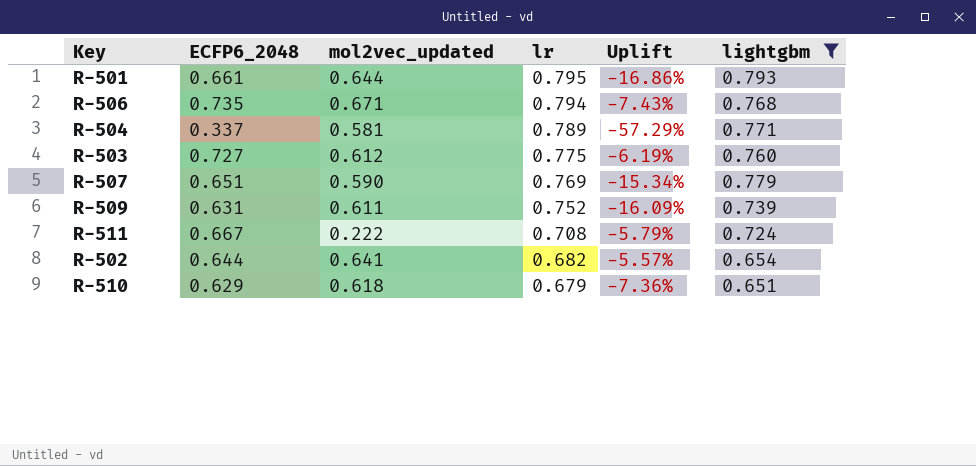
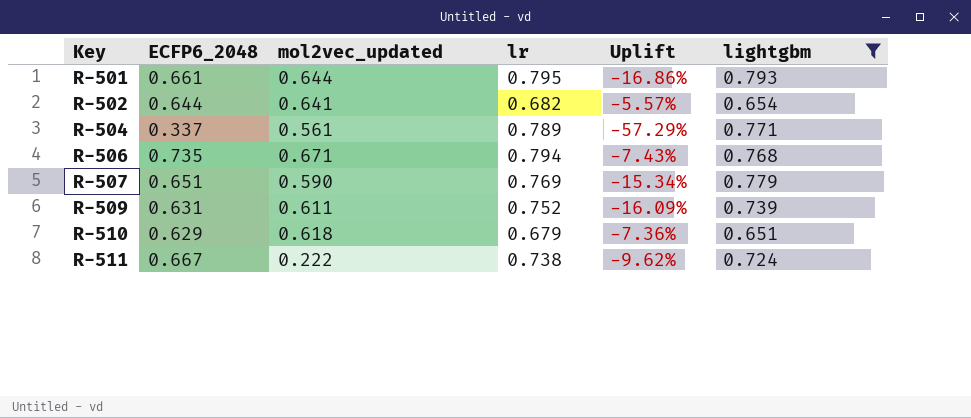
row order: lr descending -> Key ascending
row R-503: 0.727 | 0.612 | 0.775 | -6.19% | 0.760 -> none
R-504 | mol2vec_updated: 0.581 -> 0.561
R-511 | lr: 0.708 -> 0.738
R-511 | Uplift: -5.79% -> -9.62%

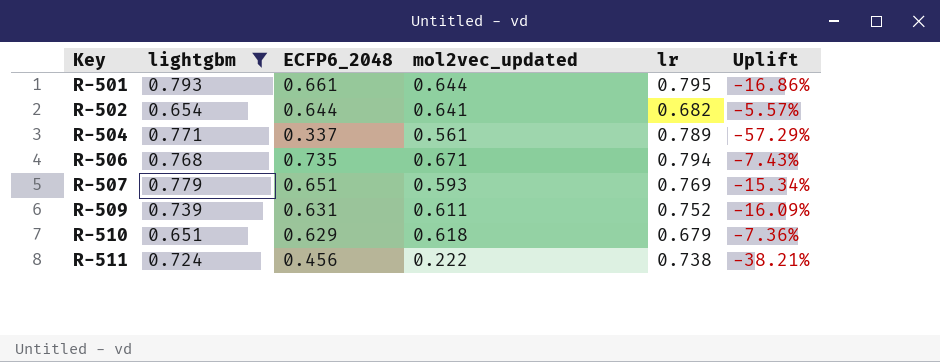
column lightgbm | position: 6 -> 2
R-507 | mol2vec_updated: 0.590 -> 0.593
R-511 | ECFP6_2048: 0.667 -> 0.456
R-511 | Uplift: -9.62% -> -38.21%

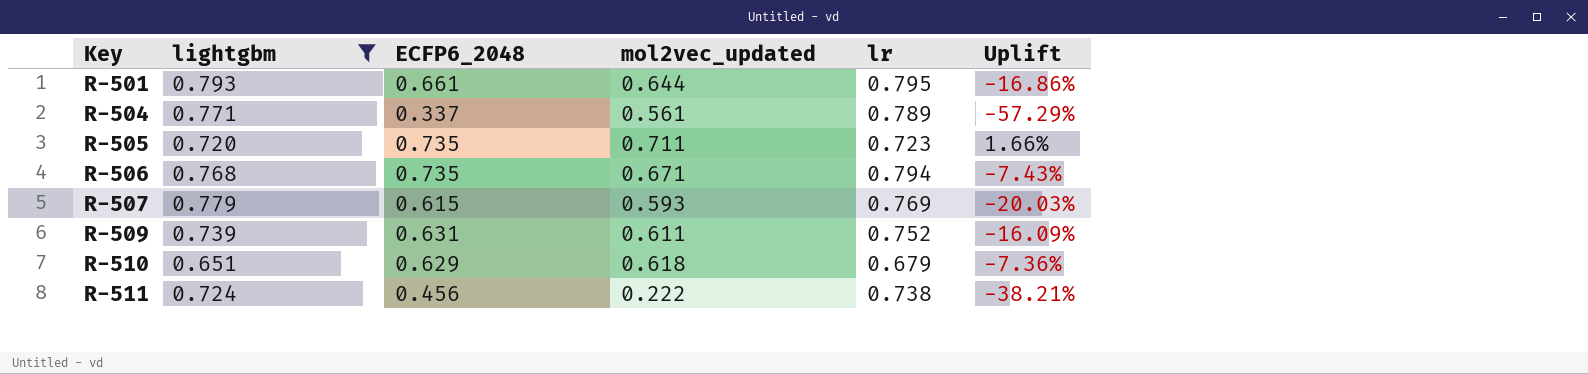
row R-502: 0.654 | 0.644 | 0.641 | 0.682 | -5.57% -> none
row R-505: none -> 0.720 | 0.735 | 0.711 | 0.723 | 1.66%
R-507 | ECFP6_2048: 0.651 -> 0.615
R-507 | Uplift: -15.34% -> -20.03%

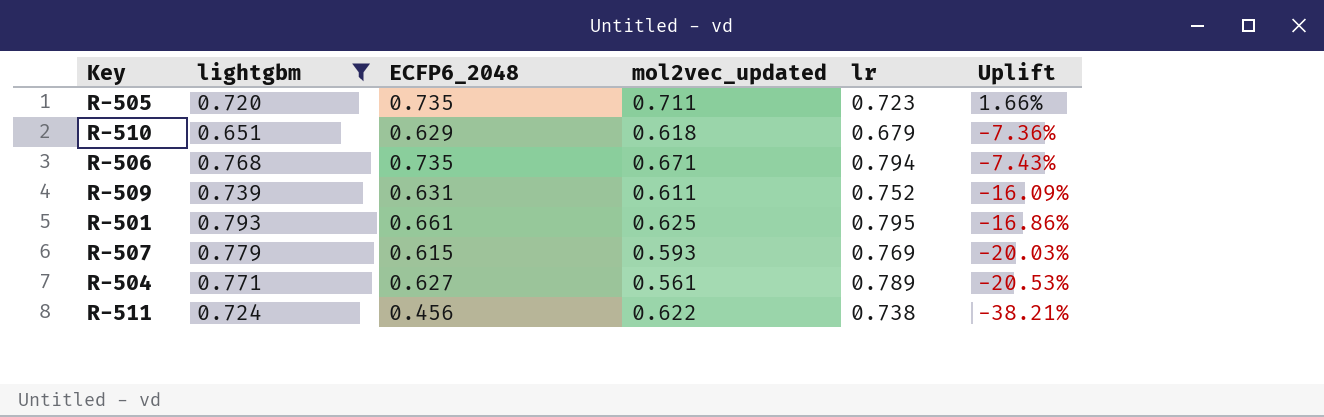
row order: Key ascending -> Uplift descending
R-501 | mol2vec_updated: 0.644 -> 0.625
R-504 | ECFP6_2048: 0.337 -> 0.627
R-504 | Uplift: -57.29% -> -20.53%
R-511 | mol2vec_updated: 0.222 -> 0.622

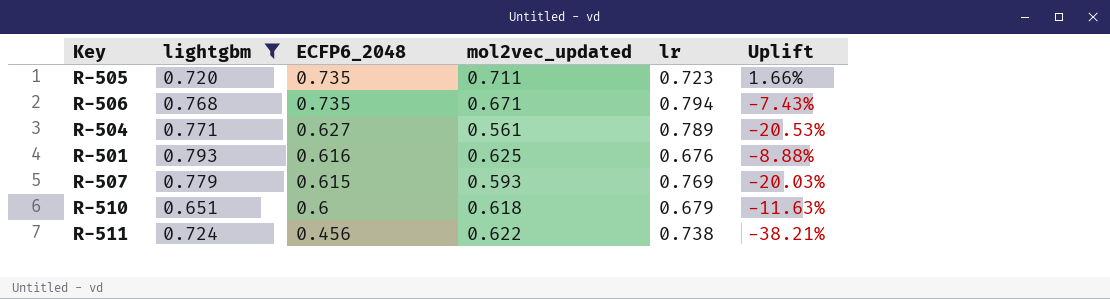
row order: Uplift descending -> ECFP6_2048 descending
row R-509: 0.739 | 0.631 | 0.611 | 0.752 | -16.09% -> none
R-501 | ECFP6_2048: 0.661 -> 0.616
R-501 | lr: 0.795 -> 0.676
R-501 | Uplift: -16.86% -> -8.88%
R-510 | ECFP6_2048: 0.629 -> 0.6
R-510 | Uplift: -7.36% -> -11.63%

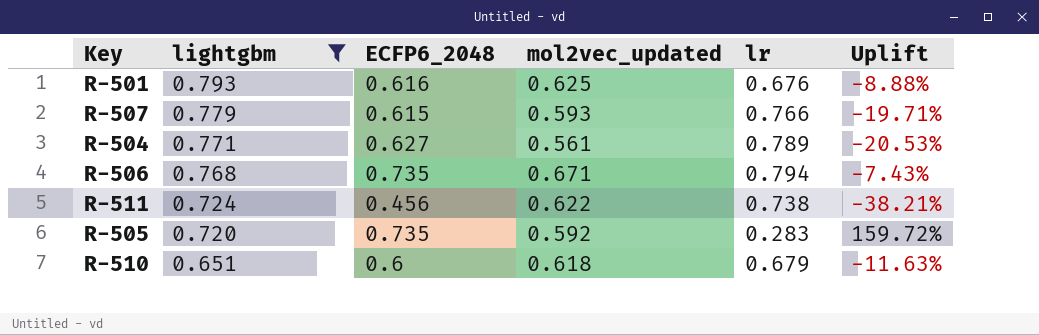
row order: ECFP6_2048 descending -> lightgbm descending
R-507 | lr: 0.769 -> 0.766
R-507 | Uplift: -20.03% -> -19.71%
R-505 | mol2vec_updated: 0.711 -> 0.592
R-505 | lr: 0.723 -> 0.283
R-505 | Uplift: 1.66% -> 159.72%

